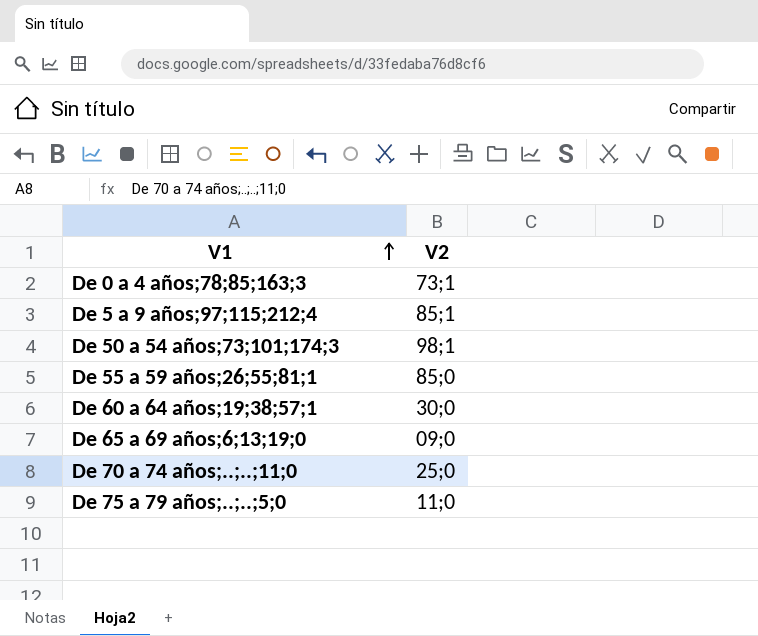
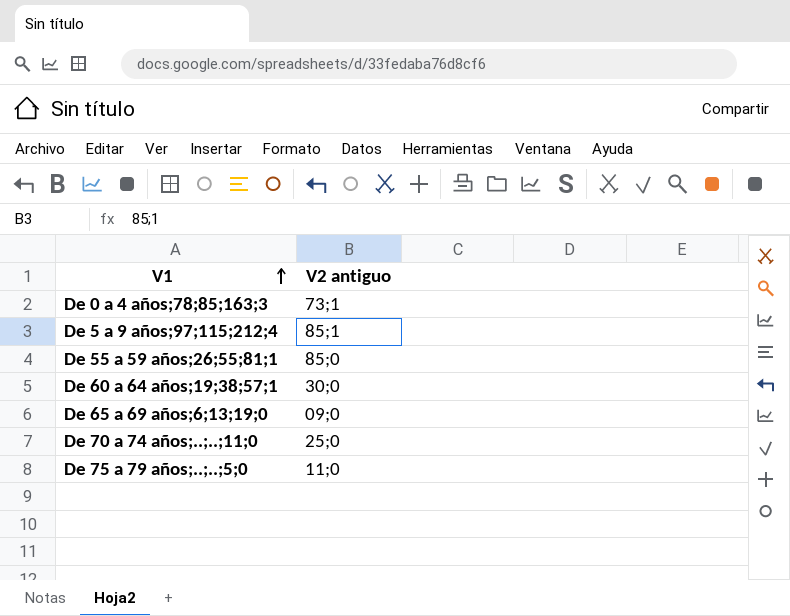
column name: V2 -> V2 antiguo
row De 50 a 54 años;73;101;174;3: 98;1 -> none

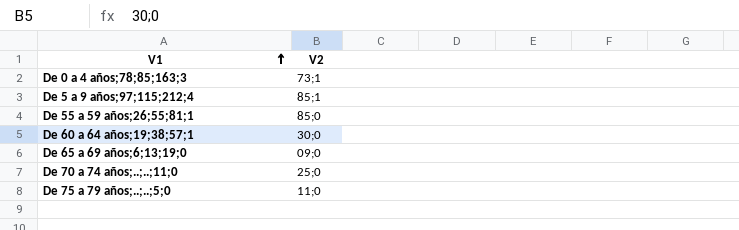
column name: V2 antiguo -> V2

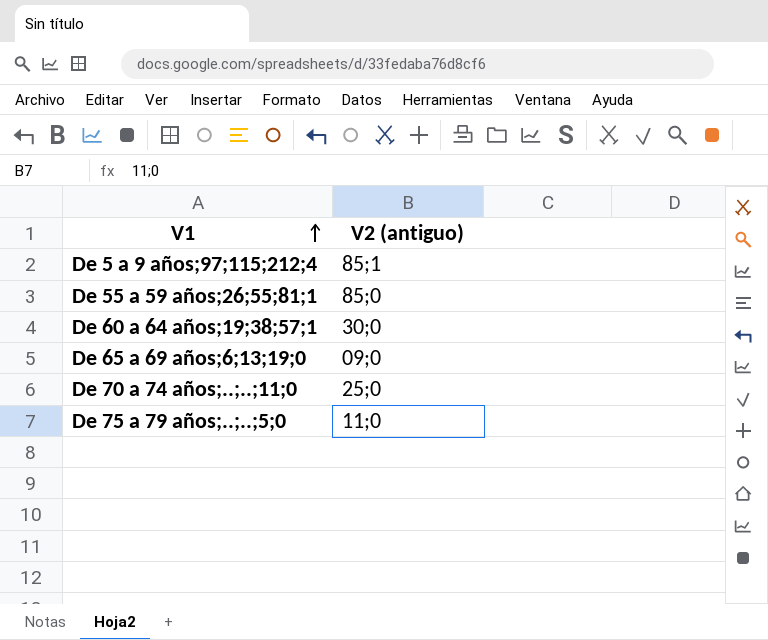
column name: V2 -> V2 (antiguo)
row De 0 a 4 años;78;85;163;3: 73;1 -> none

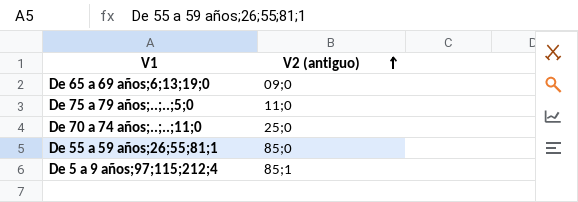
row order: V1 ascending -> V2 (antiguo) ascending
row De 60 a 64 años;19;38;57;1: 30;0 -> none

